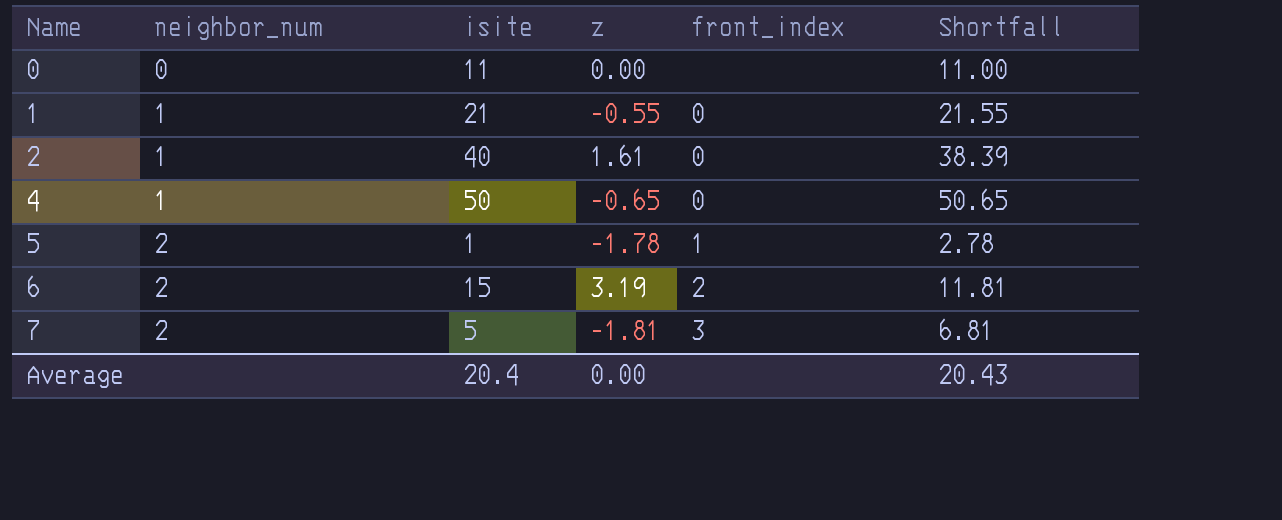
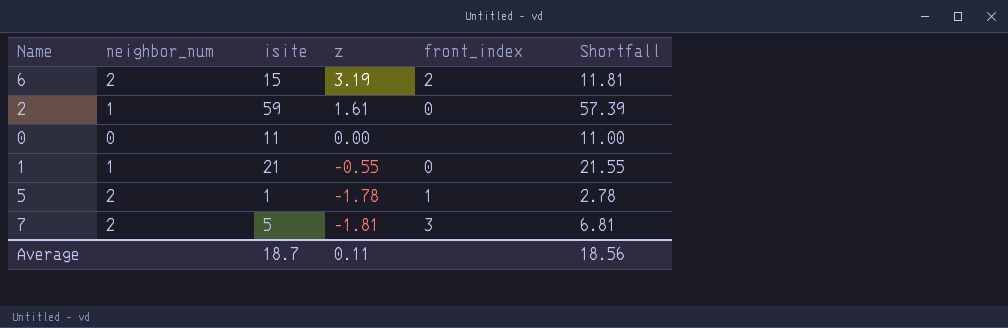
row order: Name ascending -> z descending
row 4: 1 | 50 | -0.65 | 0 | 50.65 -> none
2 | isite: 40 -> 59
2 | Shortfall: 38.39 -> 57.39
Average | isite: 20.4 -> 18.7
Average | z: 0.00 -> 0.11
Average | Shortfall: 20.43 -> 18.56

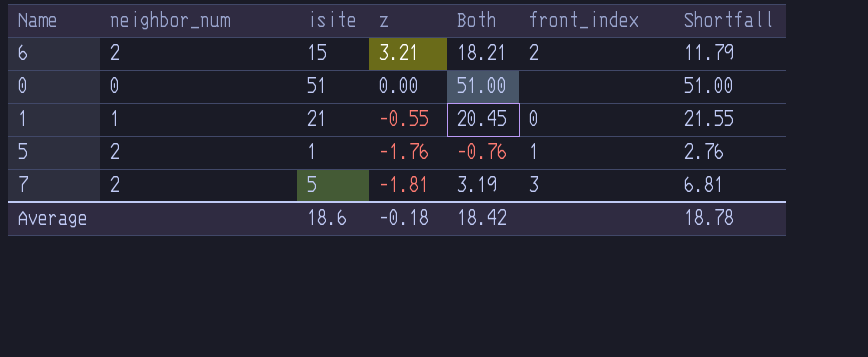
column Both | formula: none -> [isite] + [z]
row 2: 1 | 59 | 1.61 | 0 | 57.39 -> none
6 | z: 3.19 -> 3.21
6 | Shortfall: 11.81 -> 11.79
0 | isite: 11 -> 51
0 | Shortfall: 11.00 -> 51.00
5 | z: -1.78 -> -1.76
5 | Shortfall: 2.78 -> 2.76
Average | isite: 18.7 -> 18.6
Average | z: 0.11 -> -0.18
Average | Shortfall: 18.56 -> 18.78

